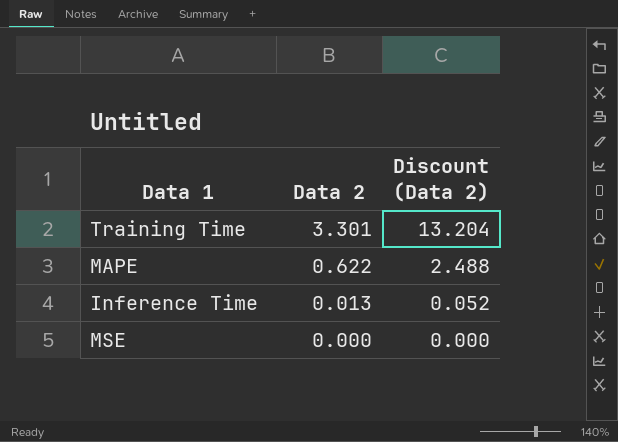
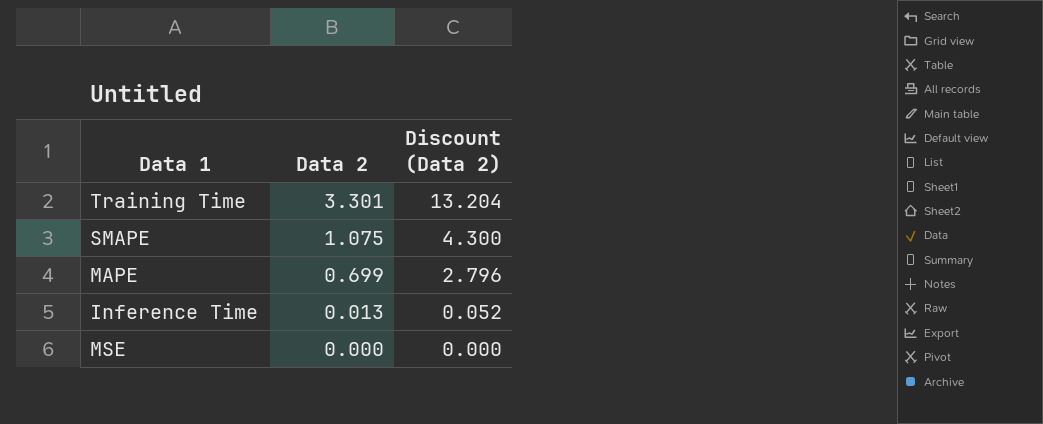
row SMAPE: none -> 1.075 | 4.300
MAPE | Data 2: 0.622 -> 0.699
MAPE | Discount (Data 2): 2.488 -> 2.796

